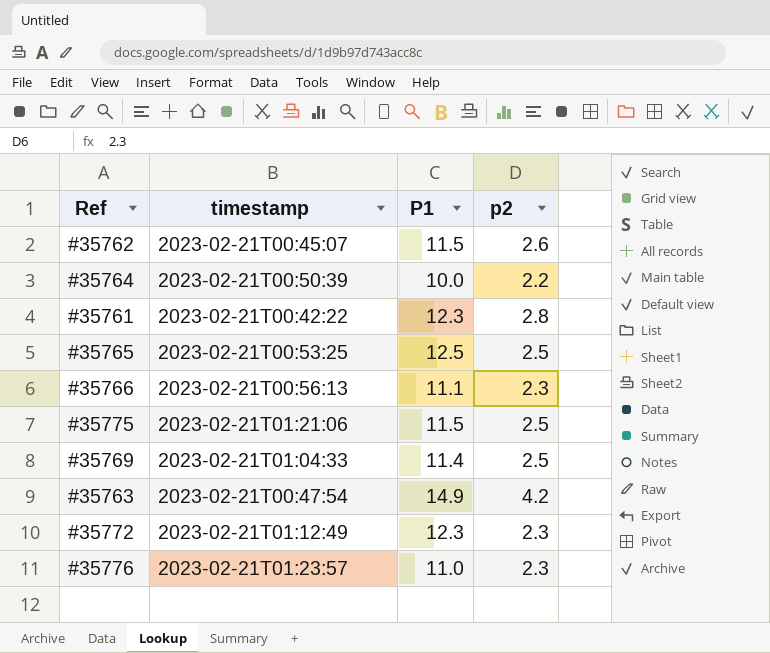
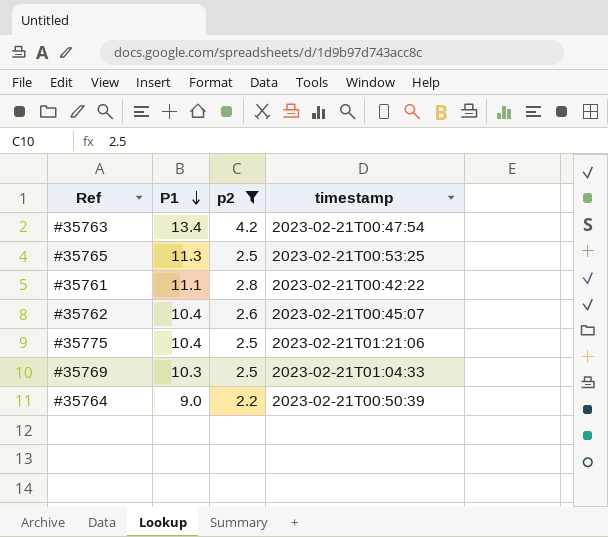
filter: none -> p2 != 2.3
row order: none -> P1 descending
column timestamp | position: 2 -> 4
#35763 | P1: 14.9 -> 13.4
#35765 | P1: 12.5 -> 11.3
#35761 | P1: 12.3 -> 11.1
#35762 | P1: 11.5 -> 10.4
#35775 | P1: 11.5 -> 10.4
#35769 | P1: 11.4 -> 10.3
#35764 | P1: 10.0 -> 9.0

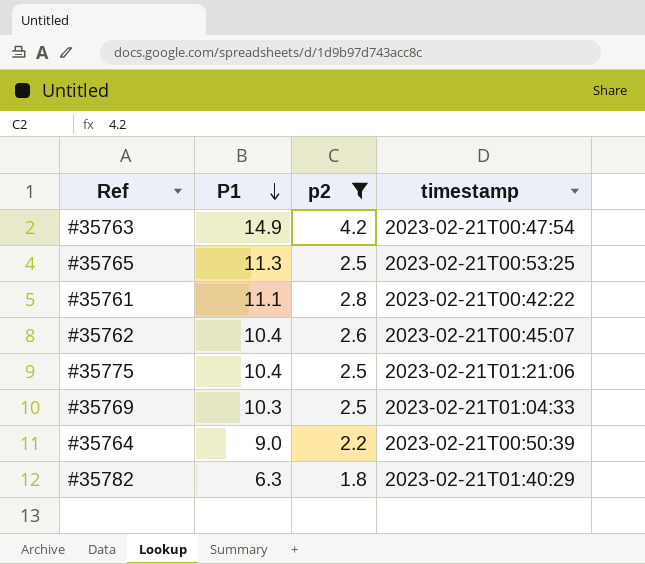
#35763 | P1: 13.4 -> 14.9
row #35782: none -> 6.3 | 1.8 | 2023-02-21T01:40:29

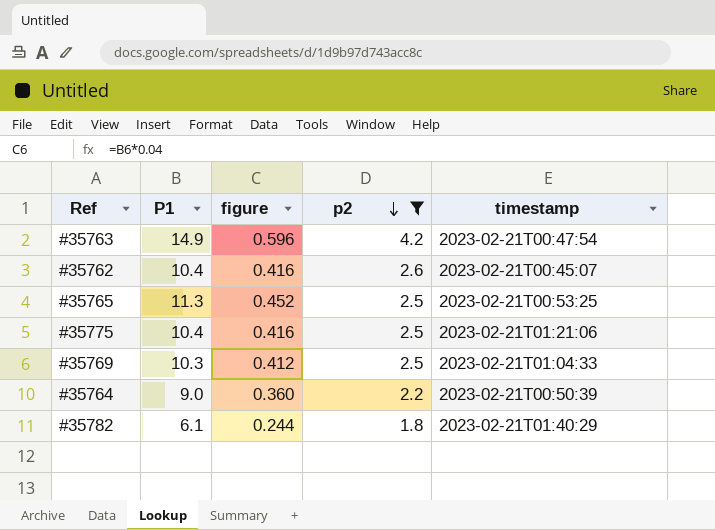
row order: P1 descending -> p2 descending
column figure | formula: none -> [P1] * 0.04
row #35761: 11.1 | 2.8 | 2023-02-21T00:42:22 -> none
#35782 | P1: 6.3 -> 6.1

